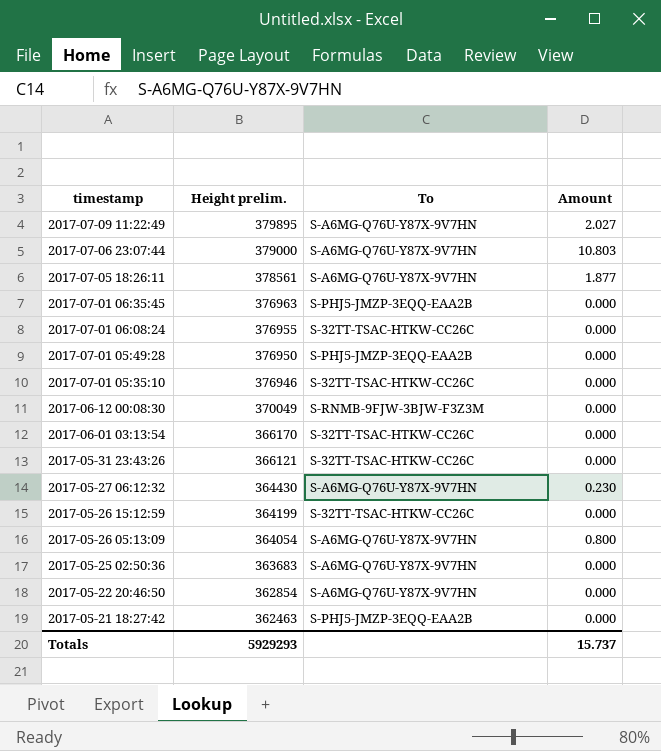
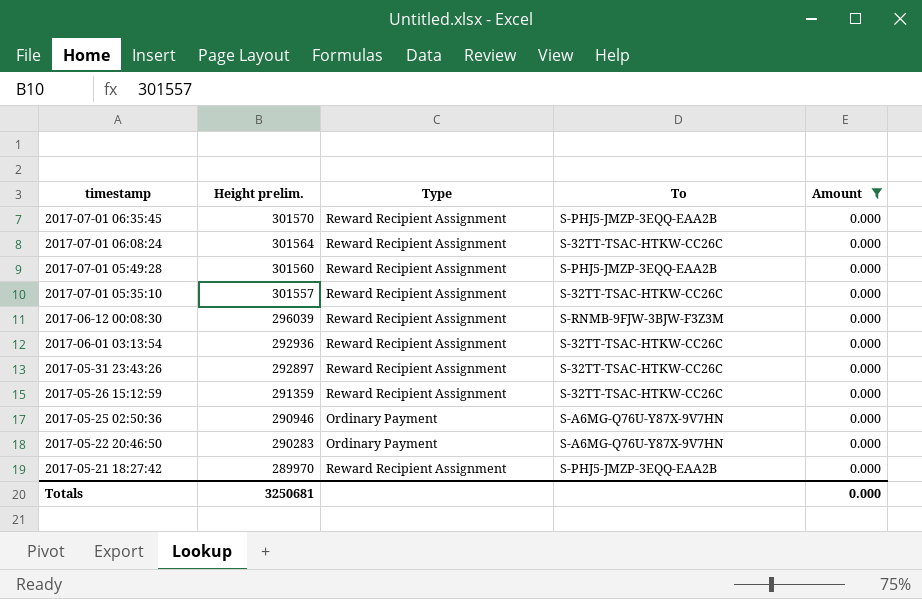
filter: none -> Amount = 0.000
column Type | position: none -> 3
2017-07-01 06:35:45 | Height prelim.: 376963 -> 301570
2017-07-01 06:08:24 | Height prelim.: 376955 -> 301564
2017-07-01 05:49:28 | Height prelim.: 376950 -> 301560
2017-07-01 05:35:10 | Height prelim.: 376946 -> 301557
2017-06-12 00:08:30 | Height prelim.: 370049 -> 296039
2017-06-01 03:13:54 | Height prelim.: 366170 -> 292936
2017-05-31 23:43:26 | Height prelim.: 366121 -> 292897
2017-05-26 15:12:59 | Height prelim.: 364199 -> 291359
2017-05-25 02:50:36 | Height prelim.: 363683 -> 290946
2017-05-22 20:46:50 | Height prelim.: 362854 -> 290283
2017-05-21 18:27:42 | Height prelim.: 362463 -> 289970
Totals | Height prelim.: 5929293 -> 3250681
Totals | Amount: 15.737 -> 0.000

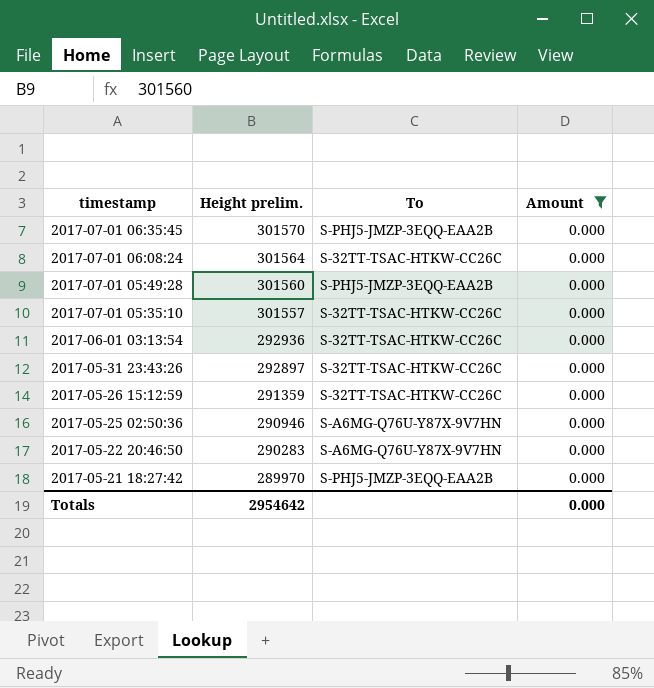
column Type | position: 3 -> none
row 2017-06-12 00:08:30: 296039 | Reward Recipient Assignment | S-RNMB-9FJW-3BJW-F3Z3M | 0.000 -> none
Totals | Height prelim.: 3250681 -> 2954642

